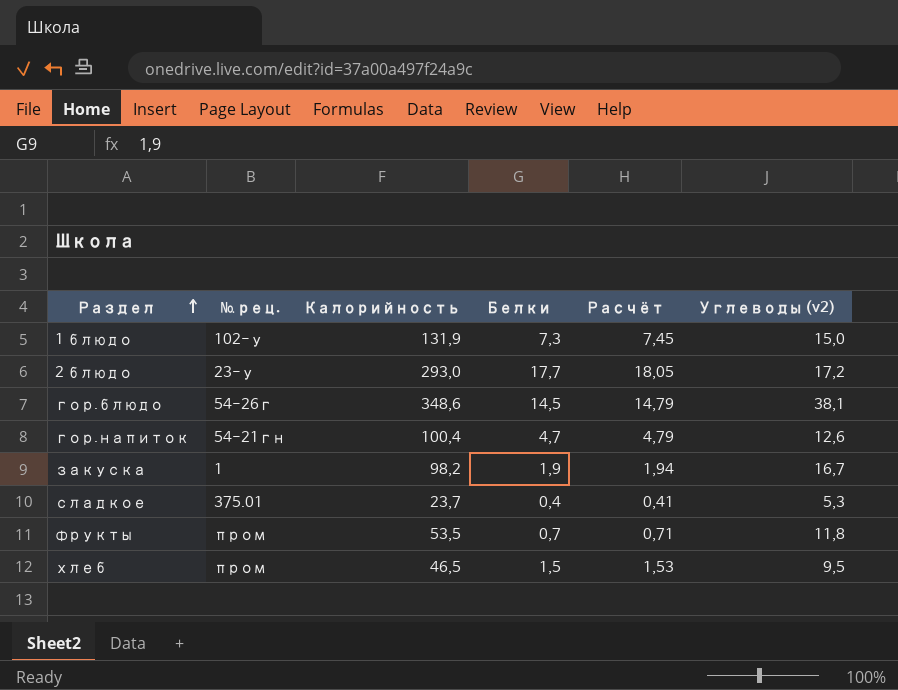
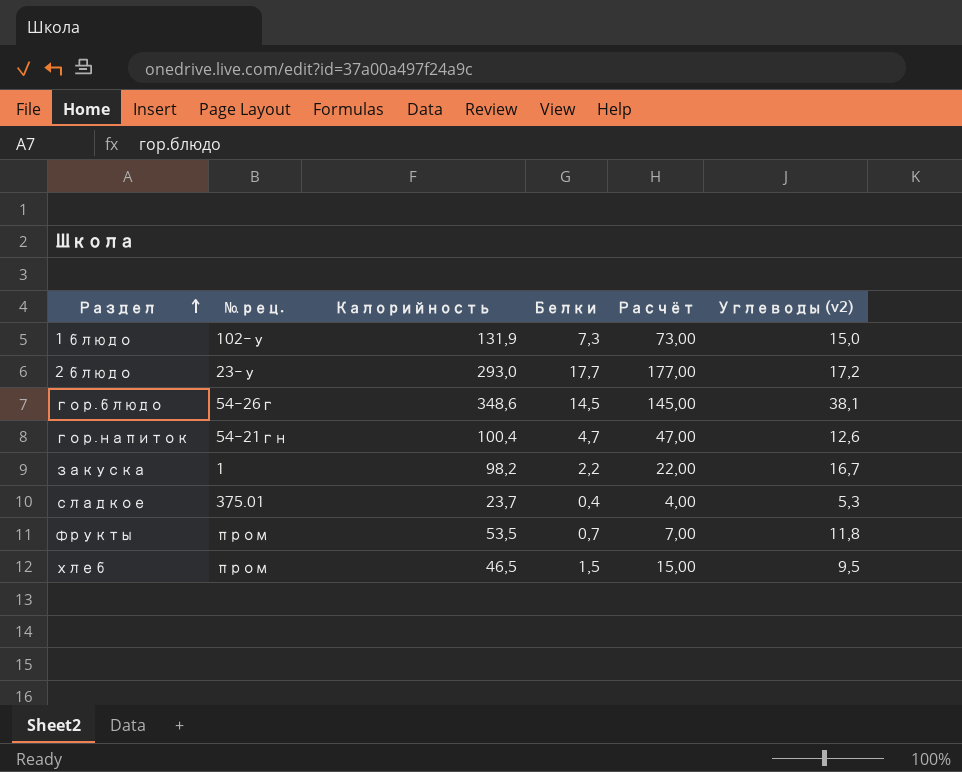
column Расчёт | formula: [Белки] * 1,02 -> [Белки] * 10
закуска | Белки: 1,9 -> 2,2

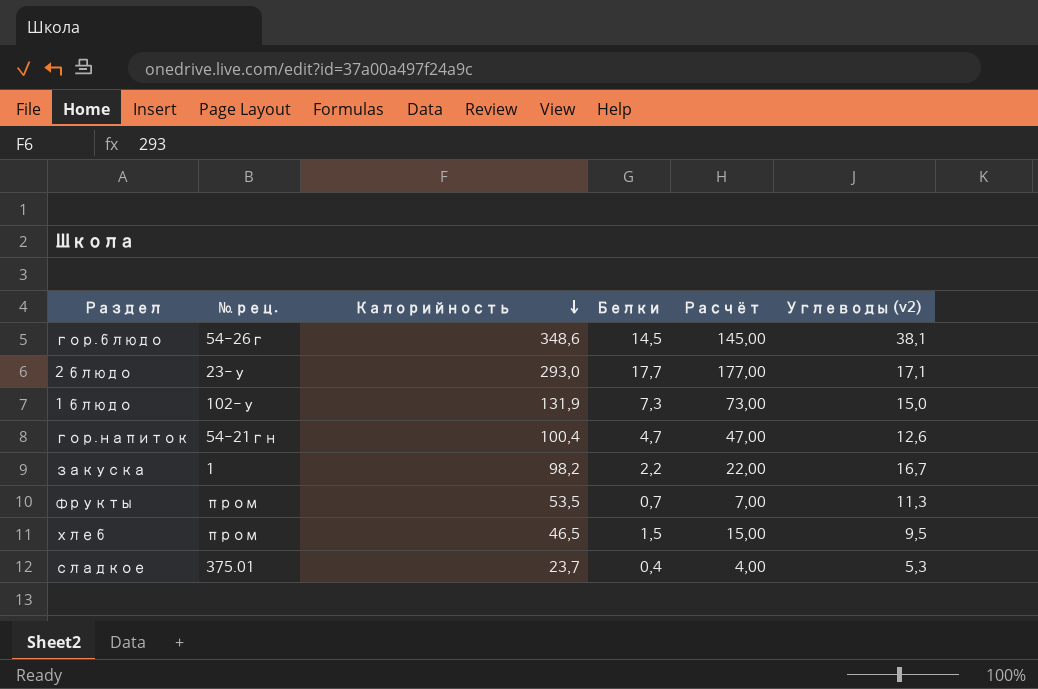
row order: Раздел ascending -> Калорийность descending
2 блюдо | Углеводы (v2): 17,2 -> 17,1
фрукты | Углеводы (v2): 11,8 -> 11,3

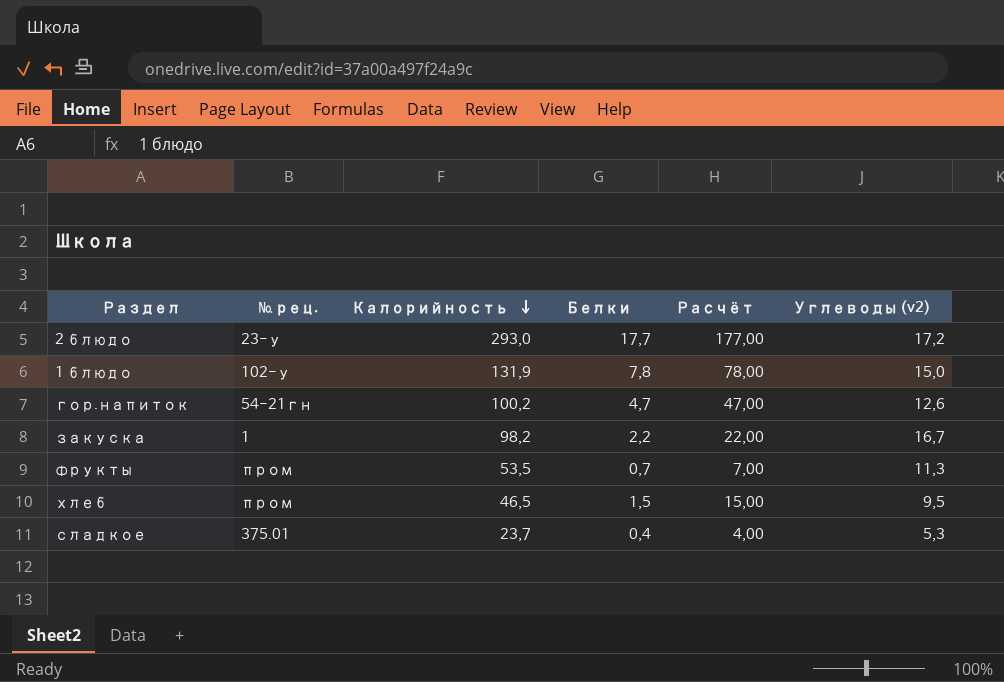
row гор.блюдо: 54-26г | 348,6 | 14,5 | 145,00 | 38,1 -> none
2 блюдо | Углеводы (v2): 17,1 -> 17,2
1 блюдо | Белки: 7,3 -> 7,8
1 блюдо | Расчёт: 73,00 -> 78,00
гор.напиток | Калорийность: 100,4 -> 100,2

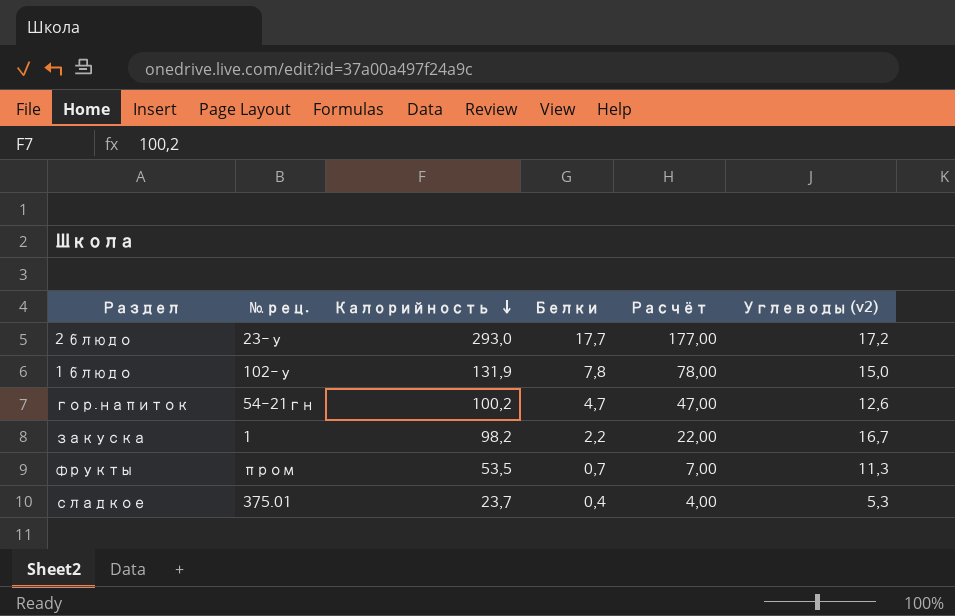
row хлеб: пром | 46,5 | 1,5 | 15,00 | 9,5 -> none

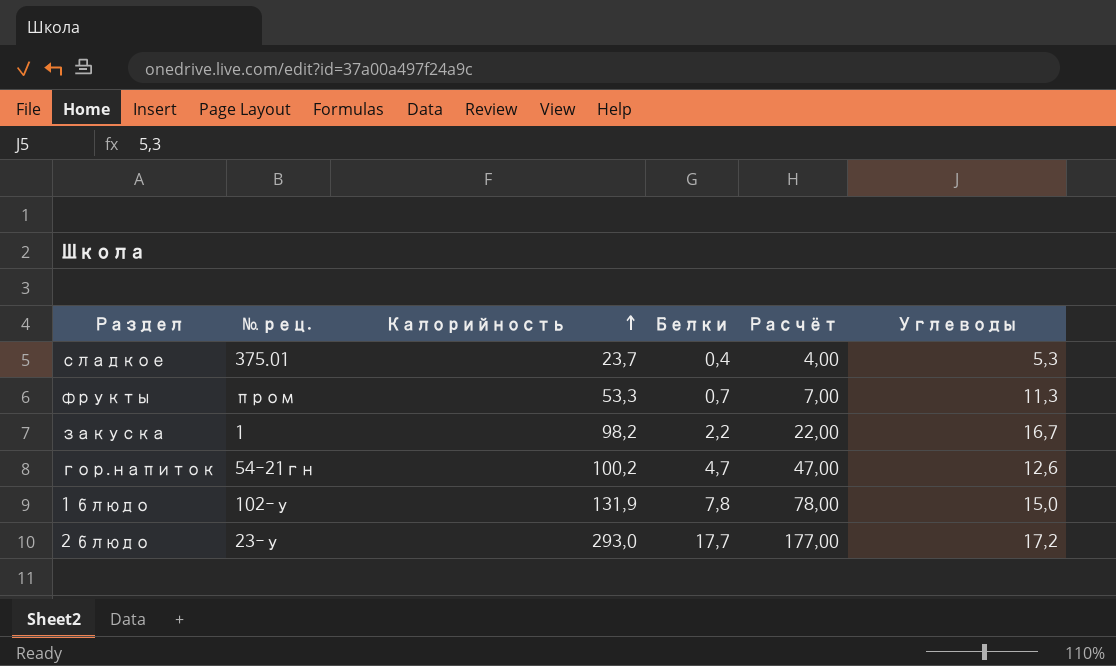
row order: Калорийность descending -> Калорийность ascending
column name: Углеводы (v2) -> Углеводы
фрукты | Калорийность: 53,5 -> 53,3

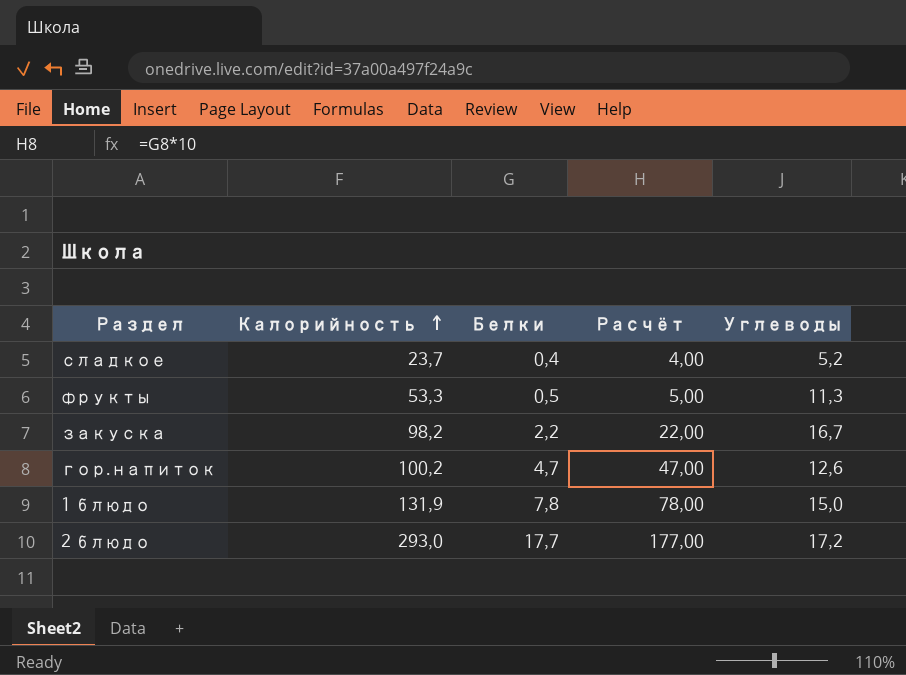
column № рец. | position: 2 -> none
сладкое | Углеводы: 5,3 -> 5,2
фрукты | Белки: 0,7 -> 0,5
фрукты | Расчёт: 7,00 -> 5,00

